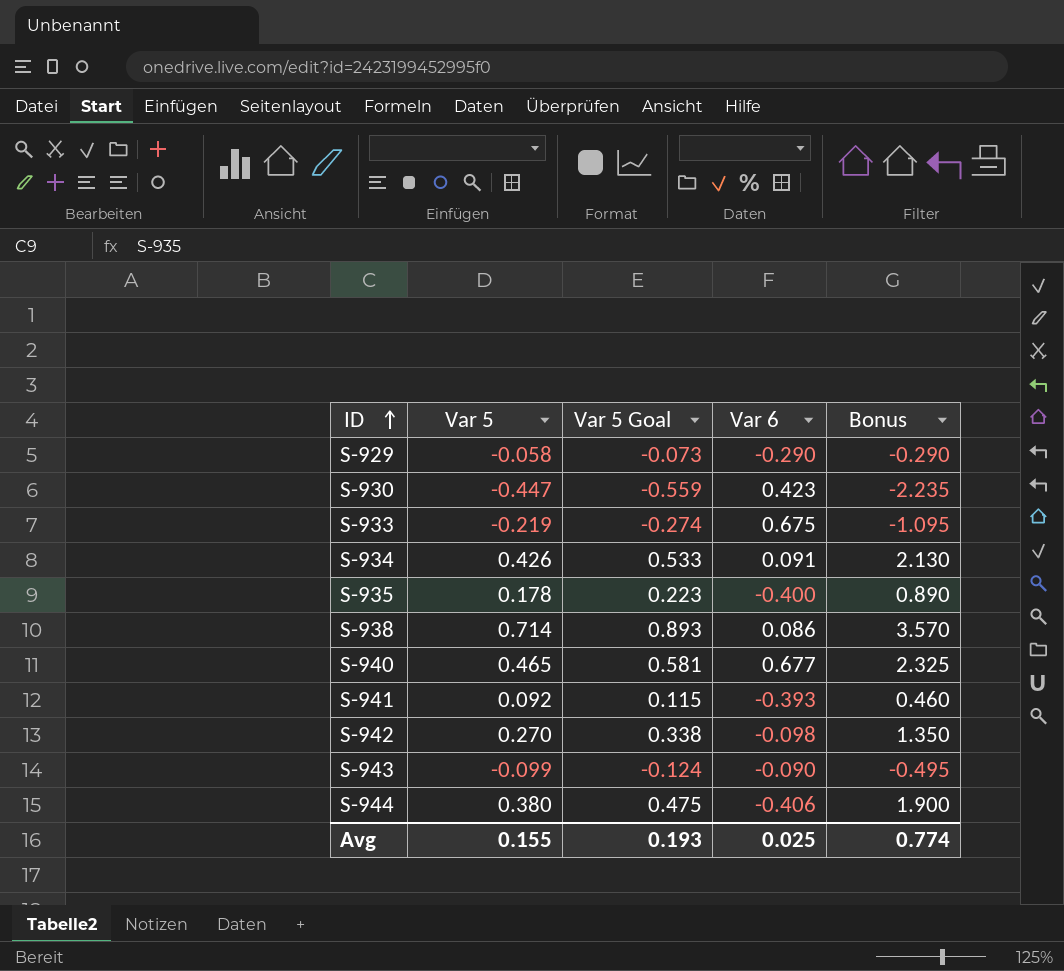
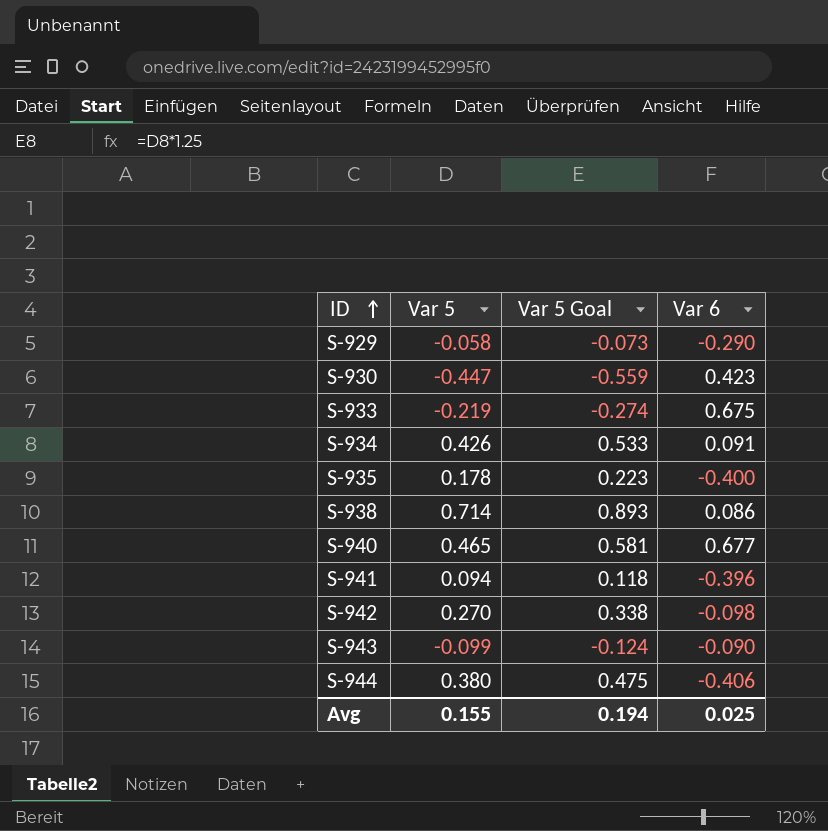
column Bonus | formula: [Var 5] * 5 -> none
S-941 | Var 5: 0.092 -> 0.094
S-941 | Var 5 Goal: 0.115 -> 0.118
S-941 | Var 6: -0.393 -> -0.396
Avg | Var 5 Goal: 0.193 -> 0.194

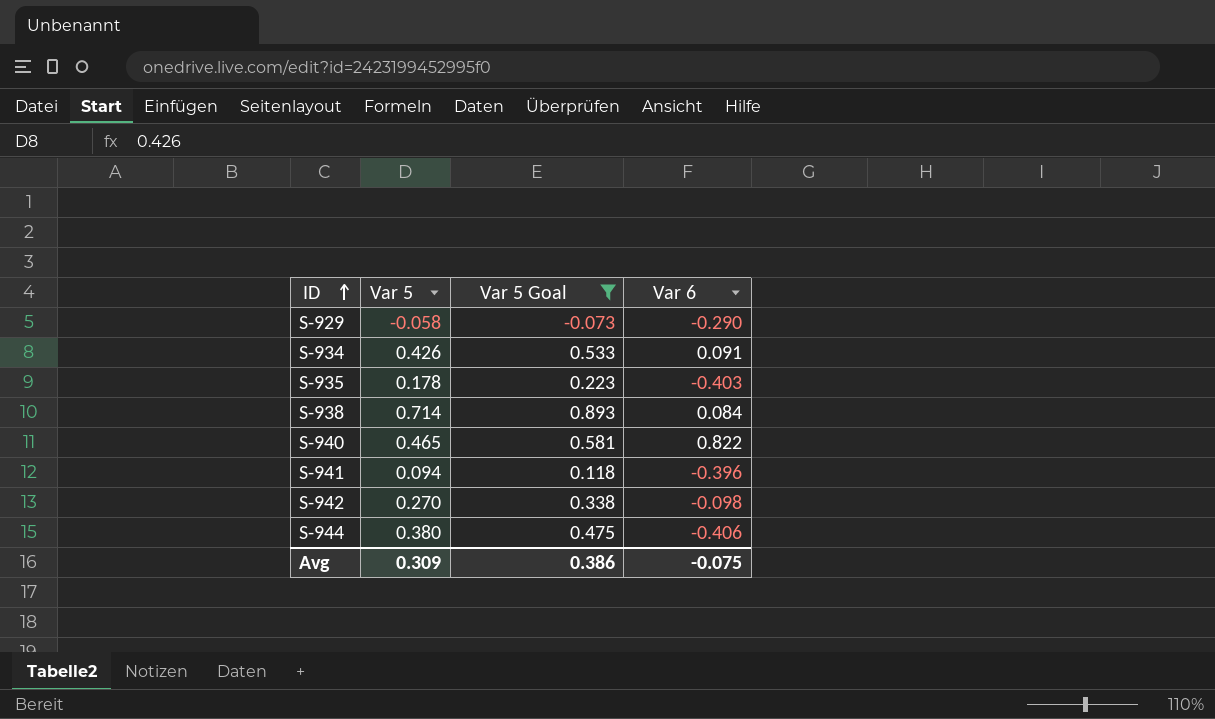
filter: none -> Var 5 Goal >= -0.073
S-935 | Var 6: -0.400 -> -0.403
S-938 | Var 6: 0.086 -> 0.084
S-940 | Var 6: 0.677 -> 0.822
Avg | Var 5: 0.155 -> 0.309
Avg | Var 5 Goal: 0.194 -> 0.386
Avg | Var 6: 0.025 -> -0.075

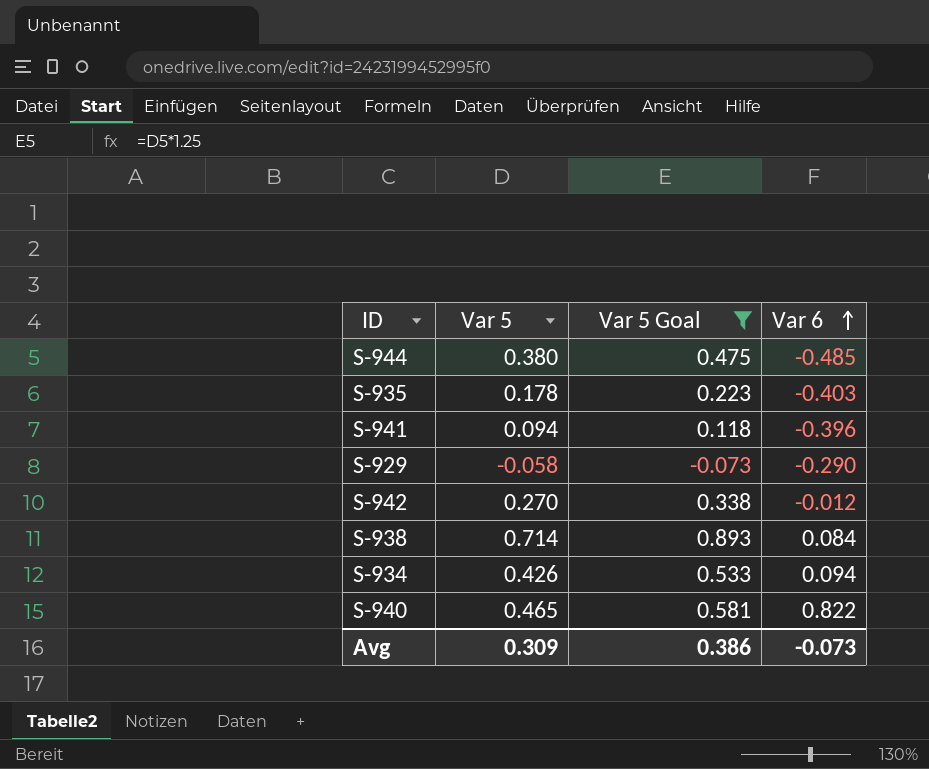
row order: ID ascending -> Var 6 ascending
S-944 | Var 6: -0.406 -> -0.485
S-942 | Var 6: -0.098 -> -0.012
S-934 | Var 6: 0.091 -> 0.094
Avg | Var 6: -0.075 -> -0.073

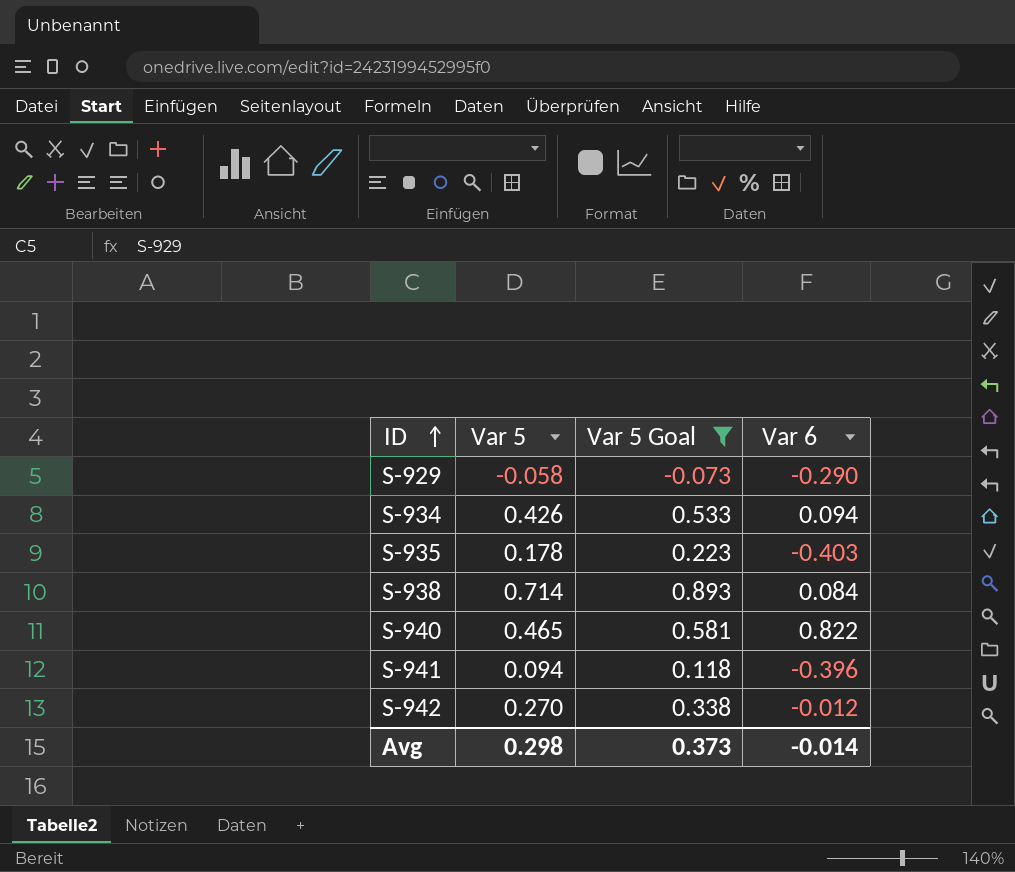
row order: Var 6 ascending -> ID ascending
row S-944: 0.380 | 0.475 | -0.485 -> none
Avg | Var 5: 0.309 -> 0.298
Avg | Var 5 Goal: 0.386 -> 0.373
Avg | Var 6: -0.073 -> -0.014

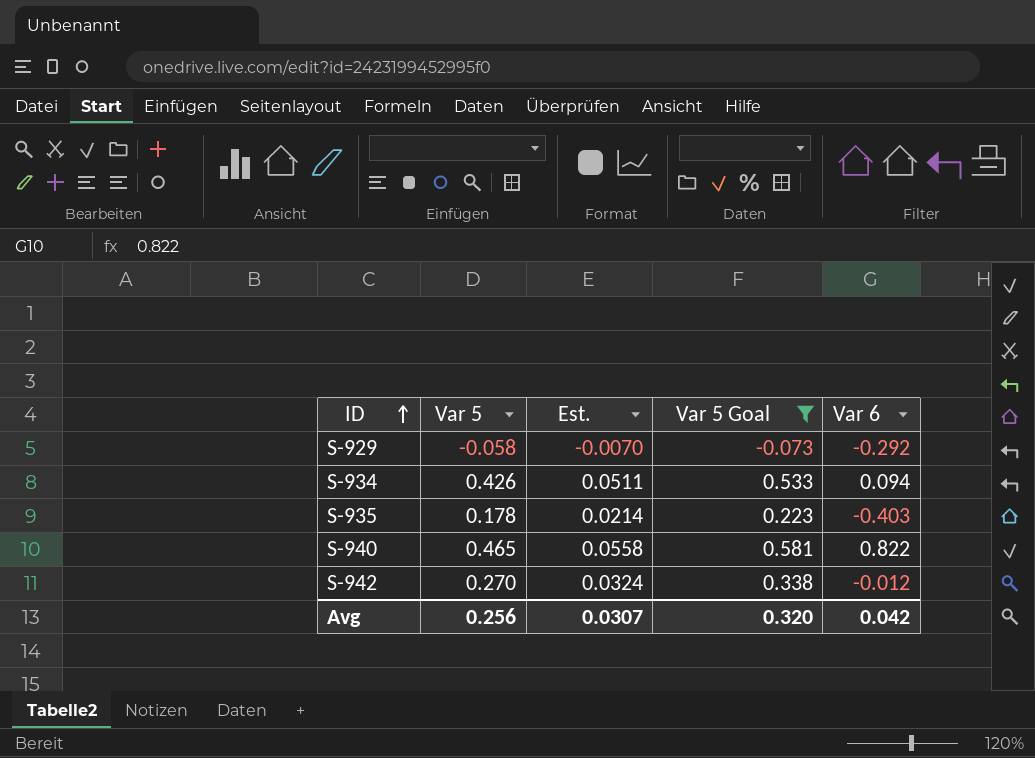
column Est. | formula: none -> [Var 5] * 0.12
row S-938: 0.714 | 0.893 | 0.084 -> none
row S-941: 0.094 | 0.118 | -0.396 -> none
S-929 | Var 6: -0.290 -> -0.292
Avg | Var 5: 0.298 -> 0.256
Avg | Var 5 Goal: 0.373 -> 0.320
Avg | Var 6: -0.014 -> 0.042

